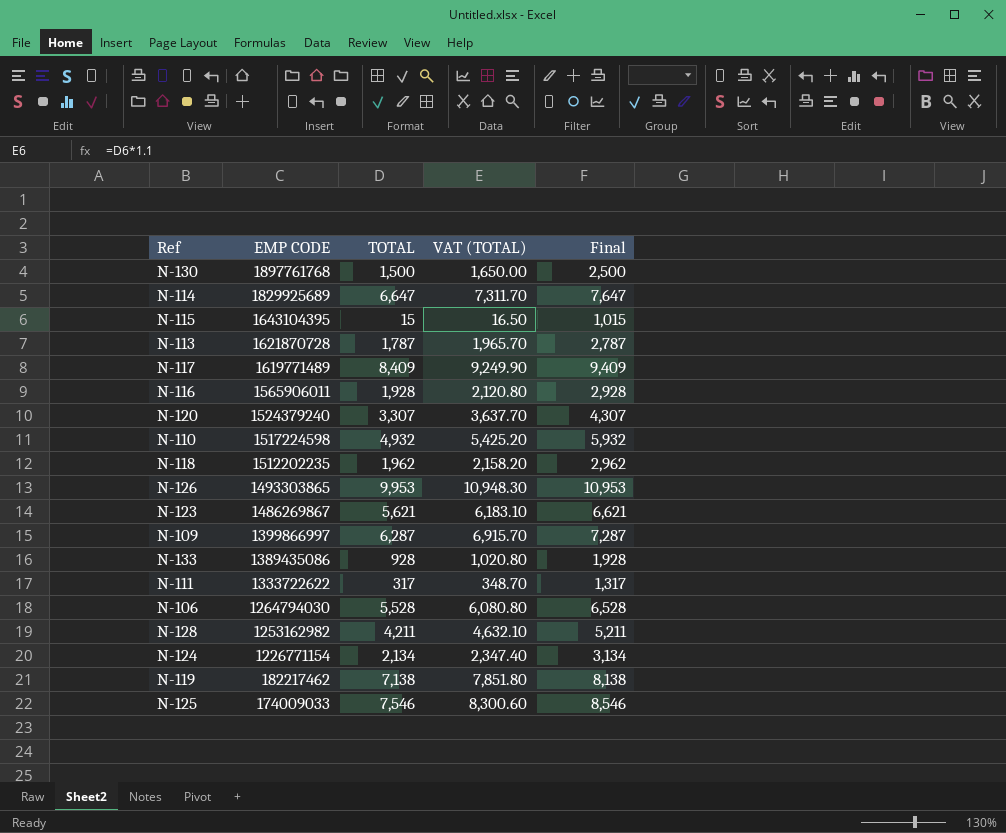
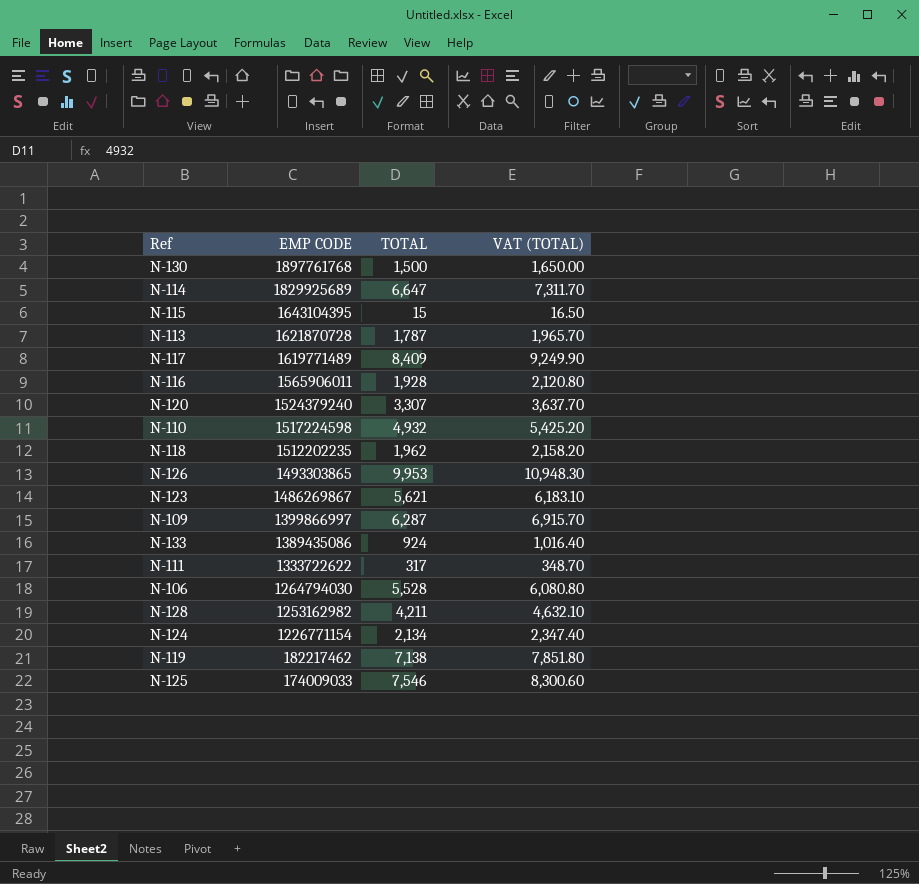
column Final | formula: [TOTAL] + 1000 -> none
N-133 | TOTAL: 928 -> 924
N-133 | VAT (TOTAL): 1,020.80 -> 1,016.40

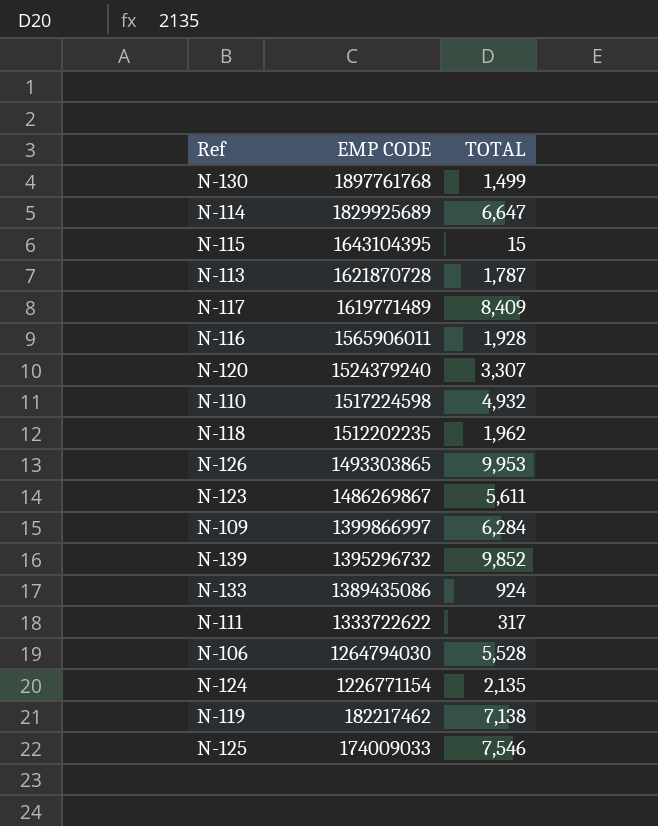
column VAT (TOTAL) | formula: [TOTAL] * 1.1 -> none
row N-128: 1253162982 | 4,211 | 4,632.10 -> none
N-130 | TOTAL: 1,500 -> 1,499
N-123 | TOTAL: 5,621 -> 5,611
N-109 | TOTAL: 6,287 -> 6,284
row N-139: none -> 1395296732 | 9,852
N-124 | TOTAL: 2,134 -> 2,135

